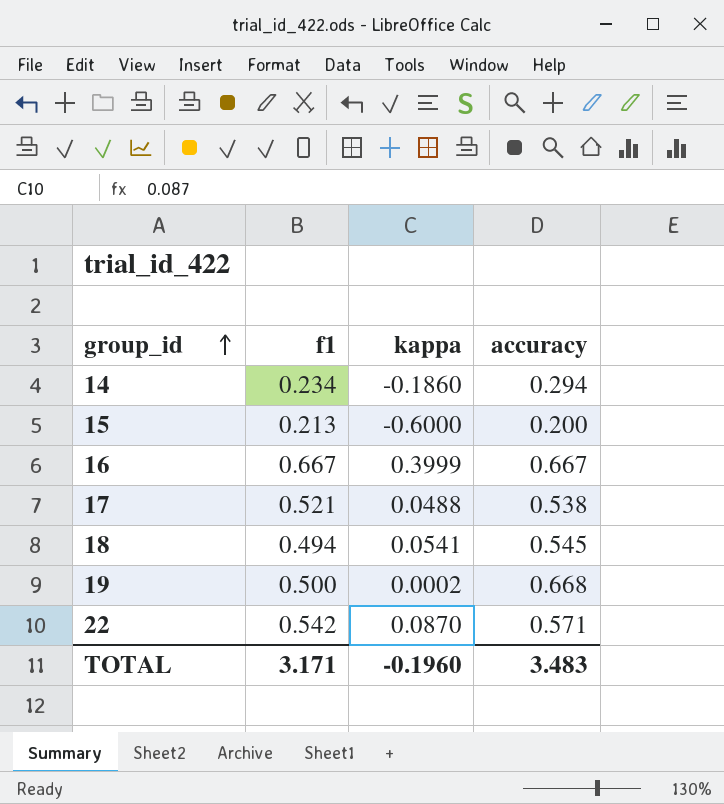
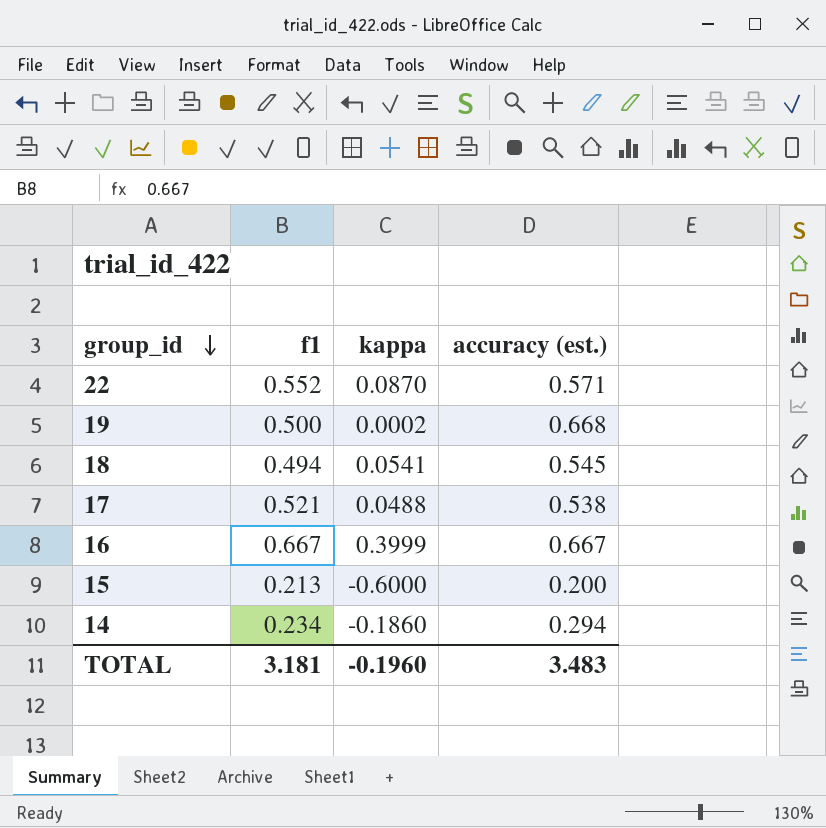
row order: group_id ascending -> group_id descending
column name: accuracy -> accuracy (est.)
22 | f1: 0.542 -> 0.552
TOTAL | f1: 3.171 -> 3.181

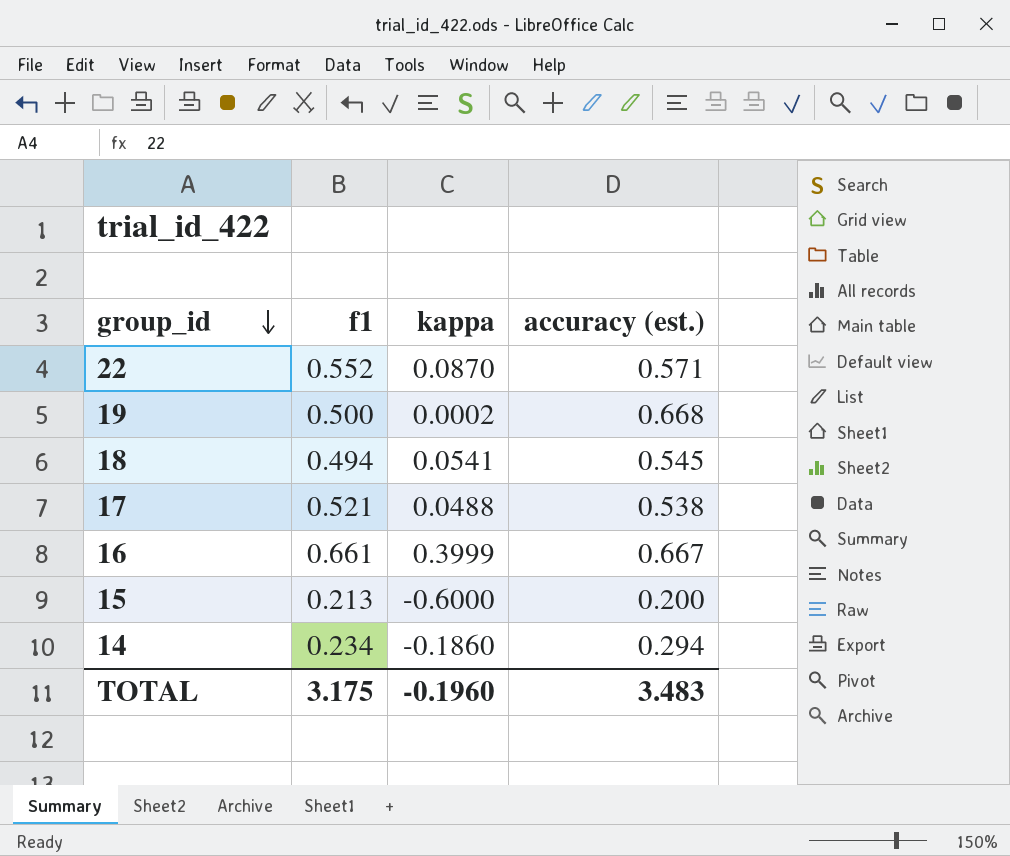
16 | f1: 0.667 -> 0.661
TOTAL | f1: 3.181 -> 3.175

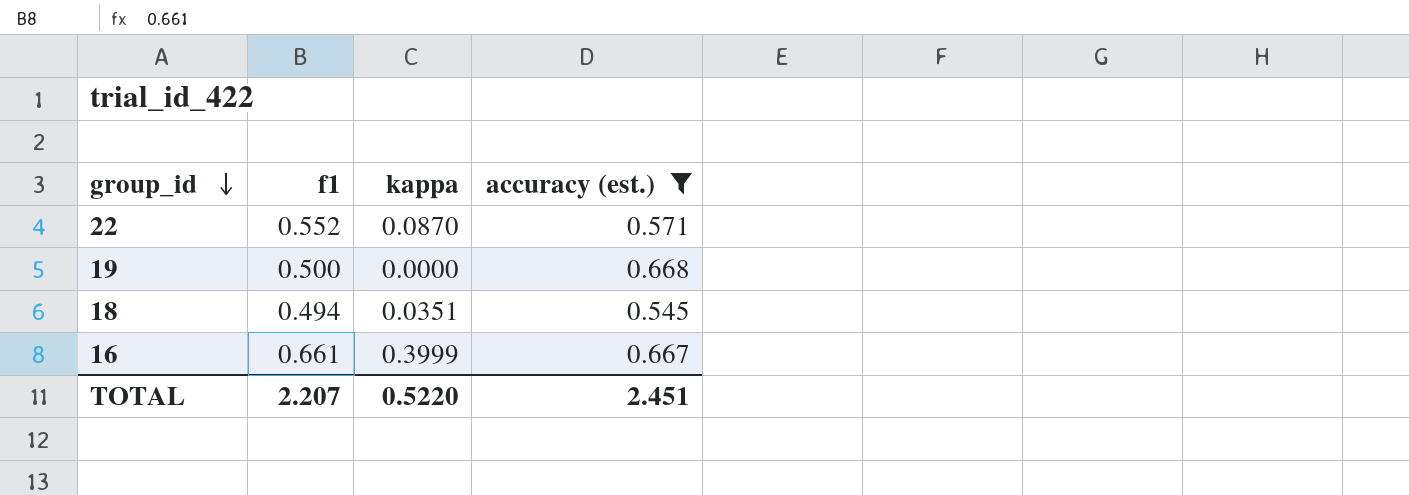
filter: none -> accuracy (est.) >= 0.545
19 | kappa: 0.0002 -> 0.0000
18 | kappa: 0.0541 -> 0.0351
TOTAL | f1: 3.175 -> 2.207
TOTAL | kappa: -0.1960 -> 0.5220
TOTAL | accuracy (est.): 3.483 -> 2.451

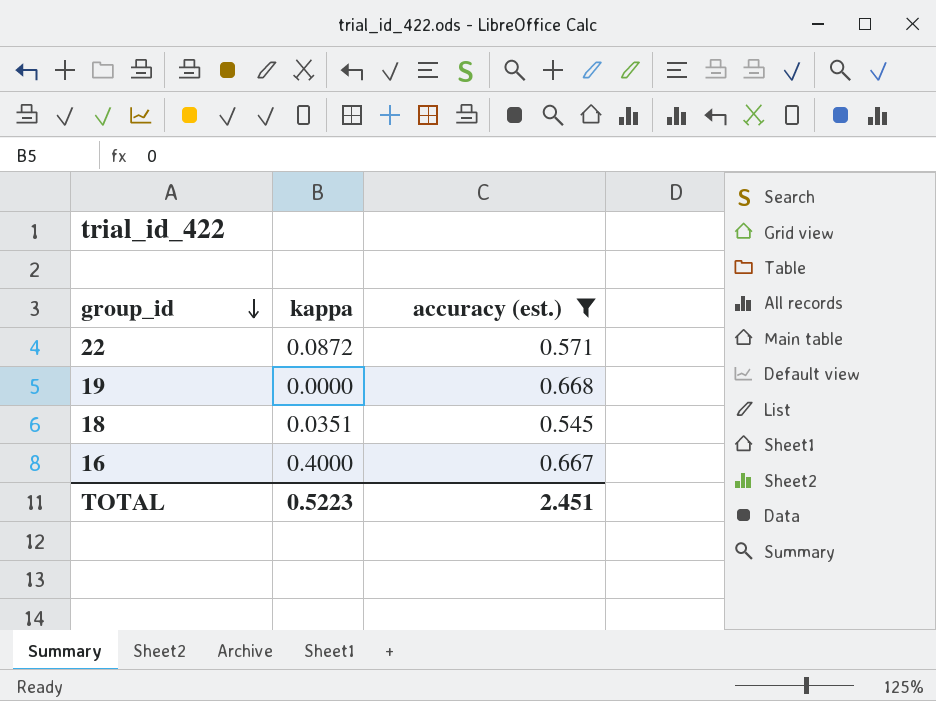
column f1 | position: 2 -> none
22 | kappa: 0.0870 -> 0.0872
16 | kappa: 0.3999 -> 0.4000
TOTAL | kappa: 0.5220 -> 0.5223

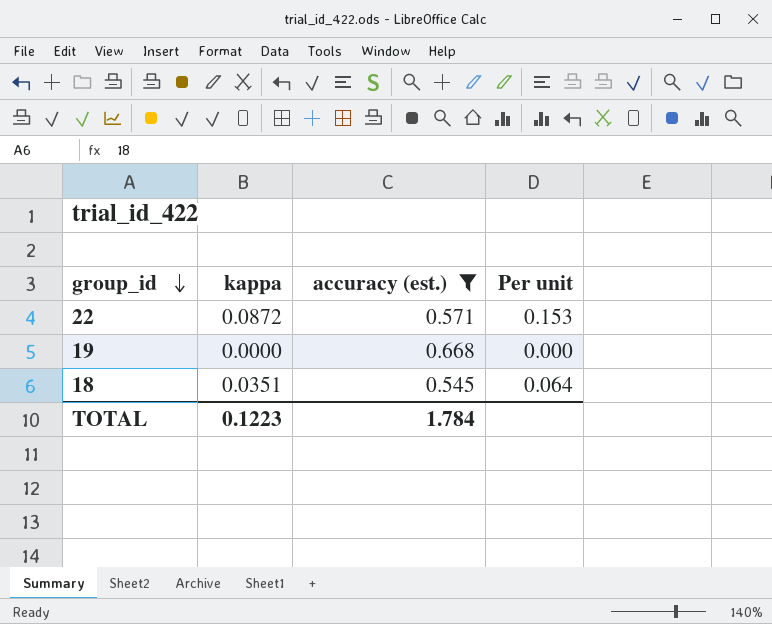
column Per unit | formula: none -> [kappa] / [accuracy (est.)]
row 16: 0.4000 | 0.667 -> none
TOTAL | kappa: 0.5223 -> 0.1223
TOTAL | accuracy (est.): 2.451 -> 1.784

